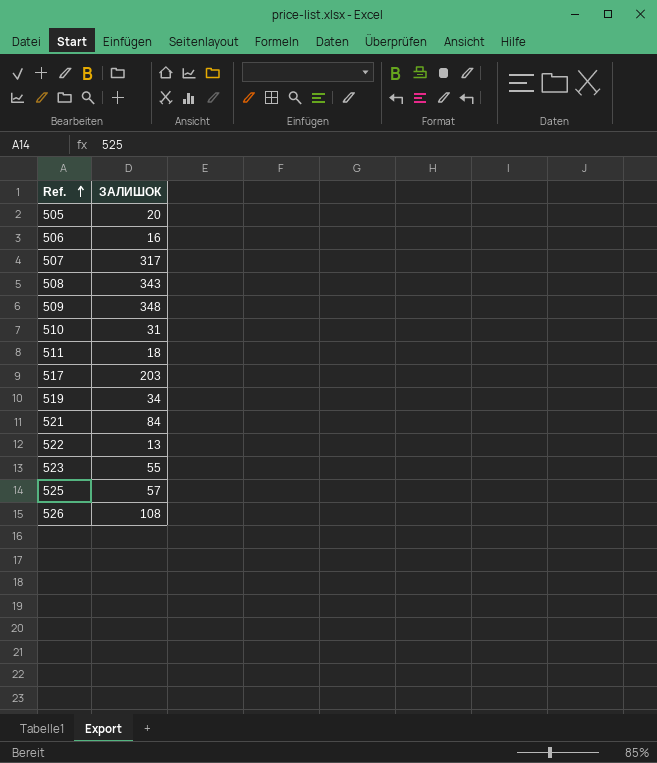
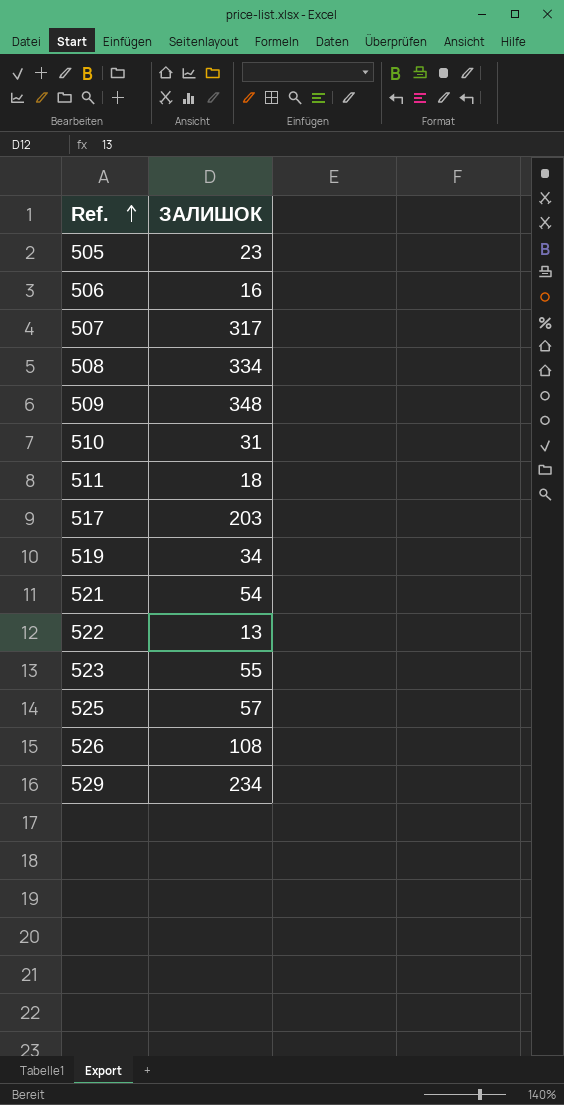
505 | ЗАЛИШОК: 20 -> 23
508 | ЗАЛИШОК: 343 -> 334
521 | ЗАЛИШОК: 84 -> 54
row 529: none -> 234

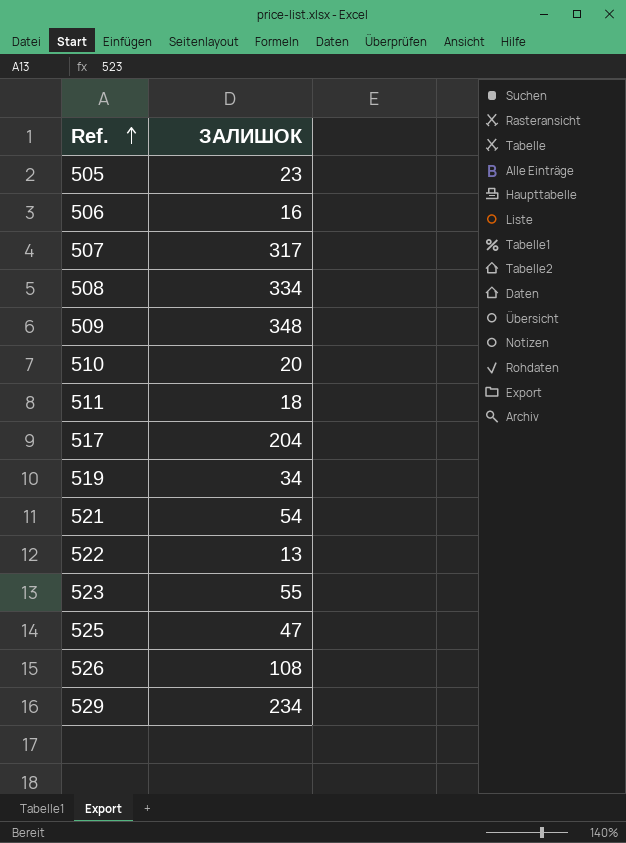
510 | ЗАЛИШОК: 31 -> 20
517 | ЗАЛИШОК: 203 -> 204
525 | ЗАЛИШОК: 57 -> 47

